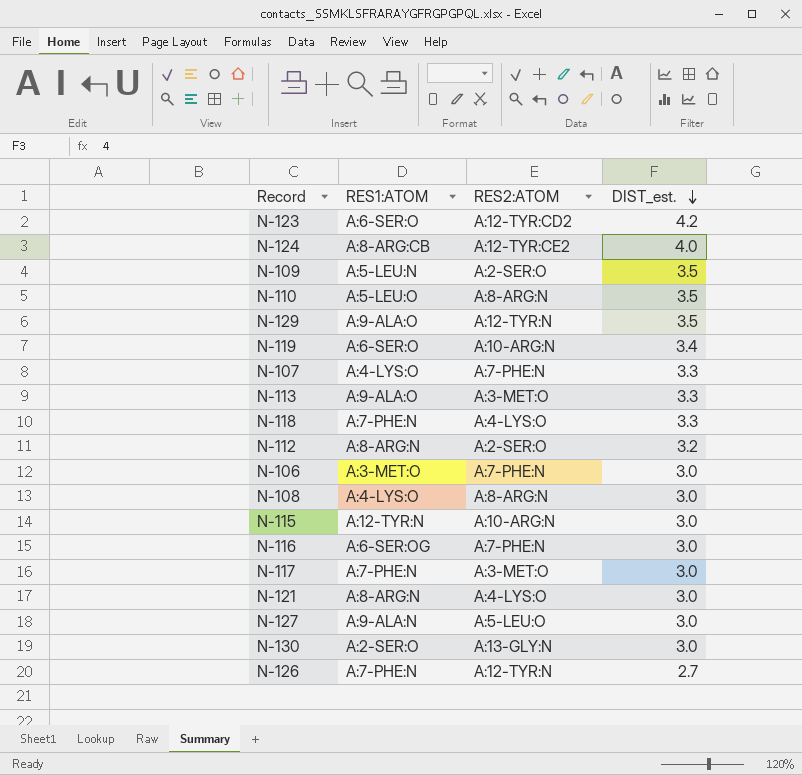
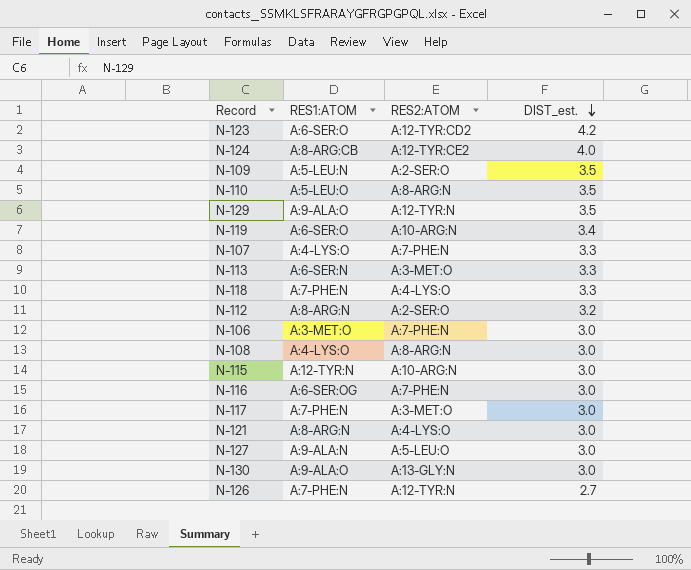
N-113 | RES1:ATOM: A:9-ALA:O -> A:6-SER:N
N-130 | RES1:ATOM: A:2-SER:O -> A:9-ALA:O

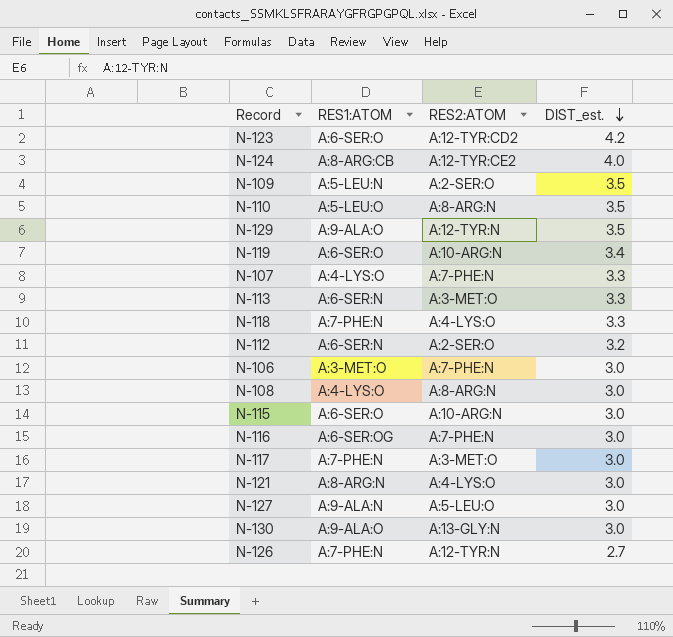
N-112 | RES1:ATOM: A:8-ARG:N -> A:6-SER:N
N-115 | RES1:ATOM: A:12-TYR:N -> A:6-SER:O

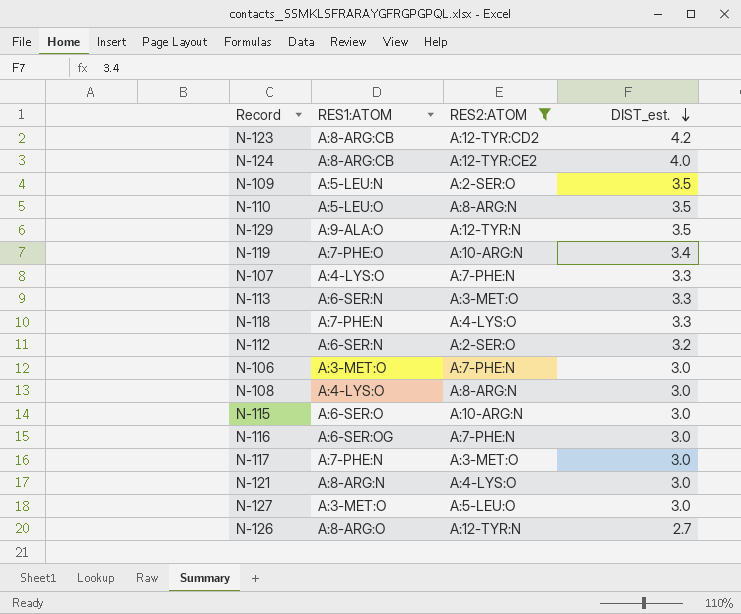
filter: none -> RES2:ATOM != A:13-GLY:N
N-123 | RES1:ATOM: A:6-SER:O -> A:8-ARG:CB
N-119 | RES1:ATOM: A:6-SER:O -> A:7-PHE:O
N-127 | RES1:ATOM: A:9-ALA:N -> A:3-MET:O
N-126 | RES1:ATOM: A:7-PHE:N -> A:8-ARG:O

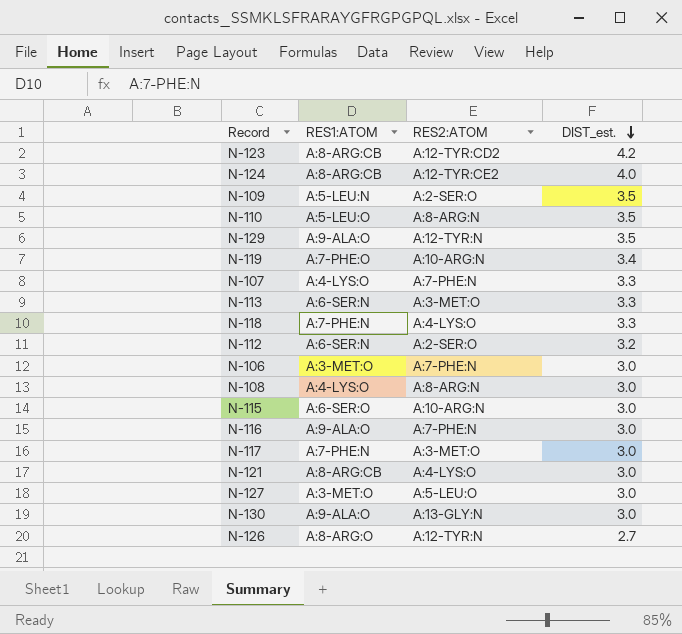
filter: RES2:ATOM != A:13-GLY:N -> none
N-116 | RES1:ATOM: A:6-SER:OG -> A:9-ALA:O
N-121 | RES1:ATOM: A:8-ARG:N -> A:8-ARG:CB

